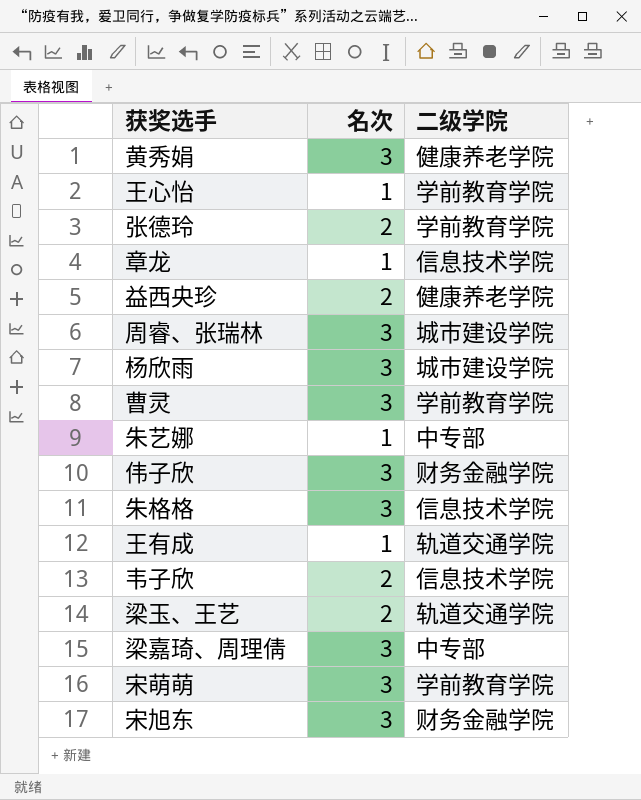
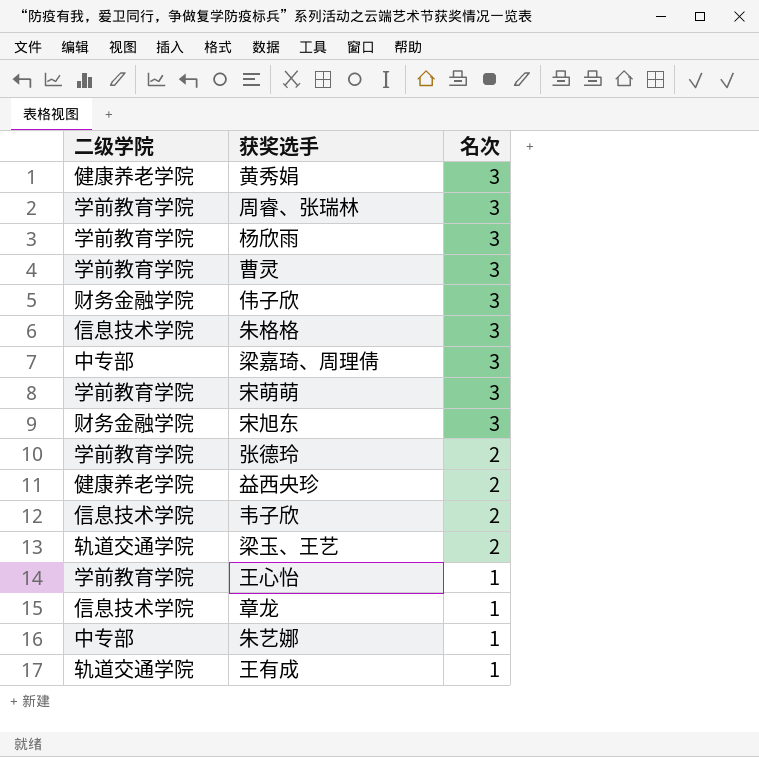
row order: none -> 名次 descending
column 二级学院 | position: 3 -> 1
周睿、张瑞林 | 二级学院: 城市建设学院 -> 学前教育学院
杨欣雨 | 二级学院: 城市建设学院 -> 学前教育学院

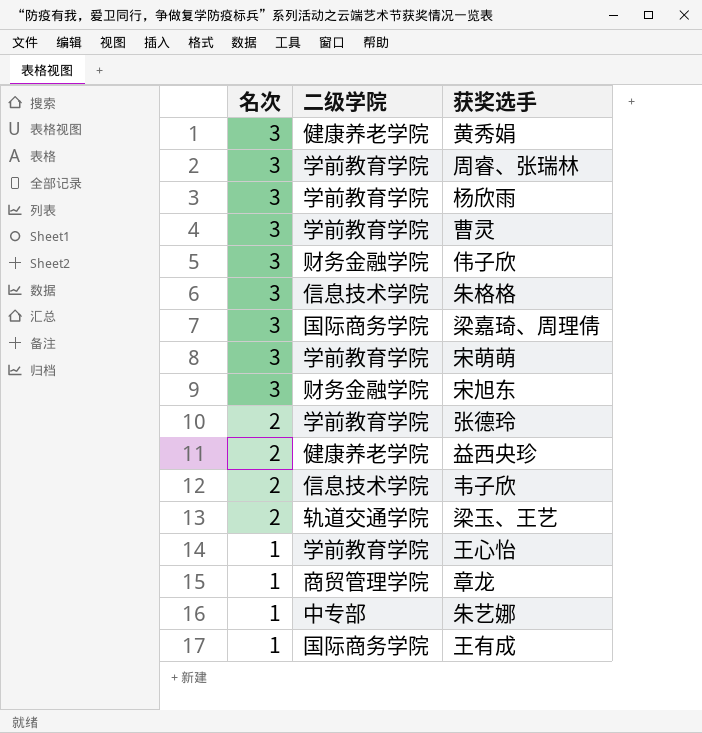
column 名次 | position: 3 -> 1
梁嘉琦、周理倩 | 二级学院: 中专部 -> 国际商务学院
章龙 | 二级学院: 信息技术学院 -> 商贸管理学院
王有成 | 二级学院: 轨道交通学院 -> 国际商务学院

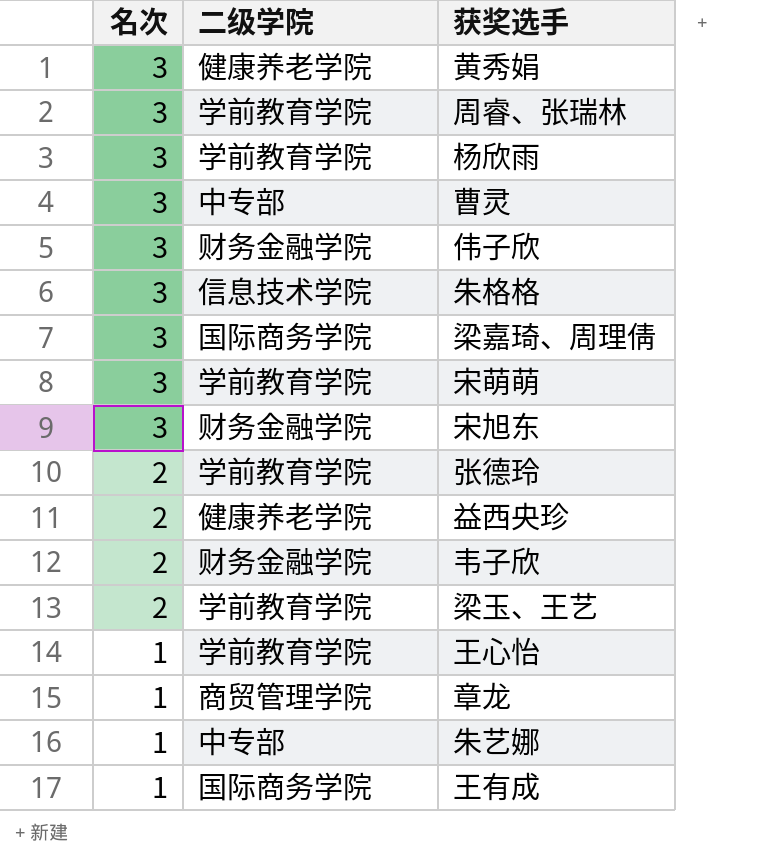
曹灵 | 二级学院: 学前教育学院 -> 中专部
韦子欣 | 二级学院: 信息技术学院 -> 财务金融学院
梁玉、王艺 | 二级学院: 轨道交通学院 -> 学前教育学院

